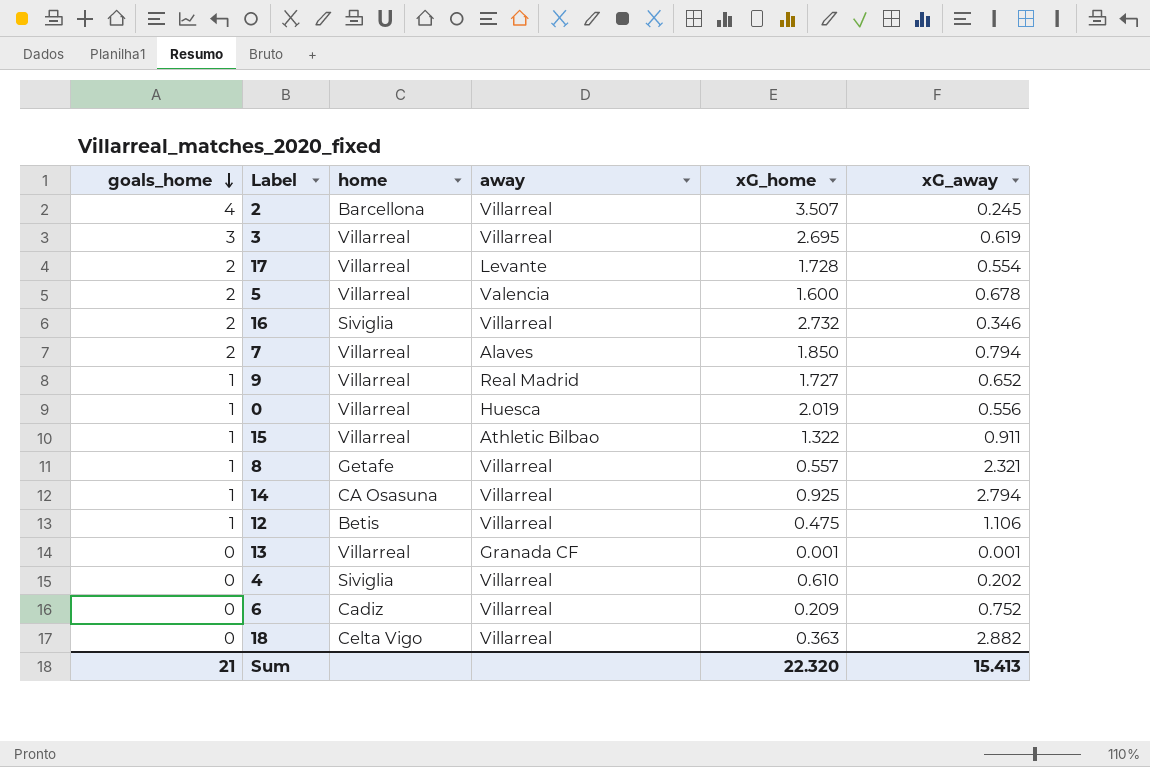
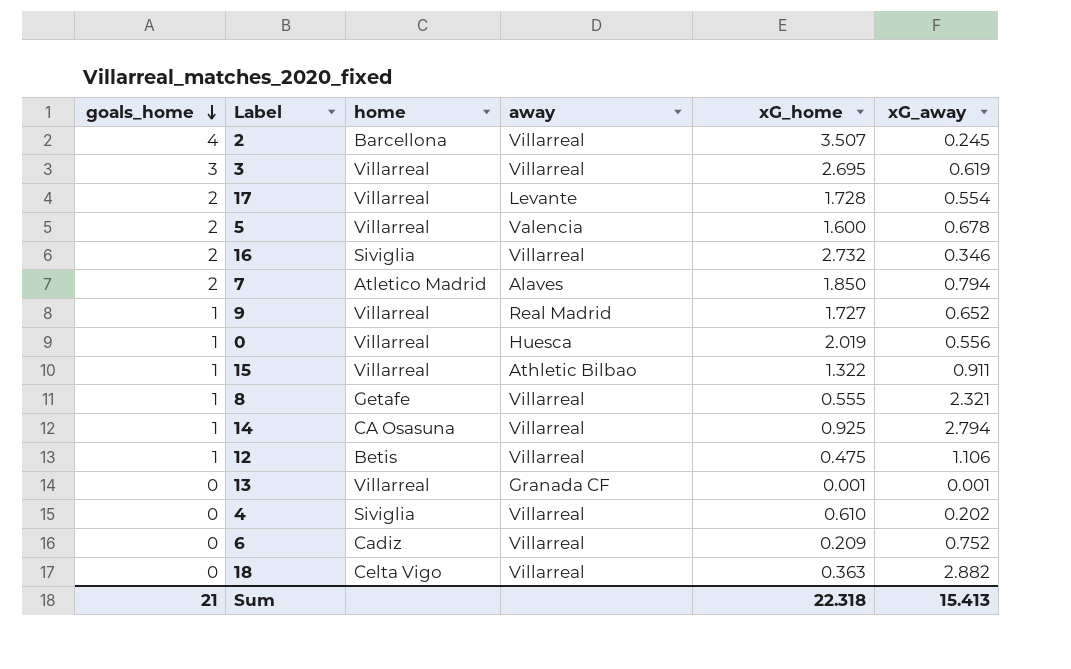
7 | home: Villarreal -> Atletico Madrid
8 | xG_home: 0.557 -> 0.555
Sum | xG_home: 22.320 -> 22.318

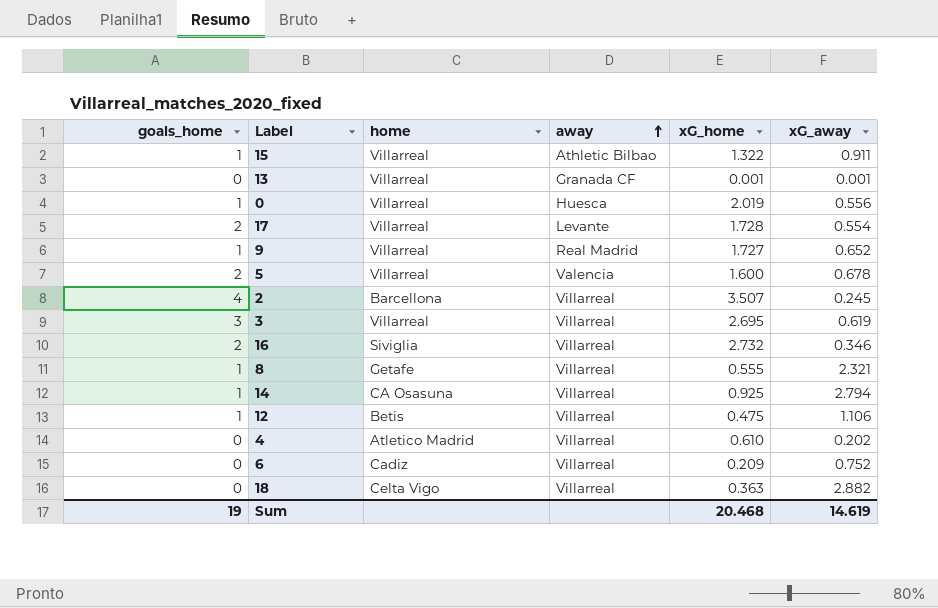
row order: goals_home descending -> away ascending
row 7: 2 | Atletico Madrid | Alaves | 1.850 | 0.794 -> none
4 | home: Siviglia -> Atletico Madrid
Sum | goals_home: 21 -> 19
Sum | xG_home: 22.318 -> 20.468
Sum | xG_away: 15.413 -> 14.619

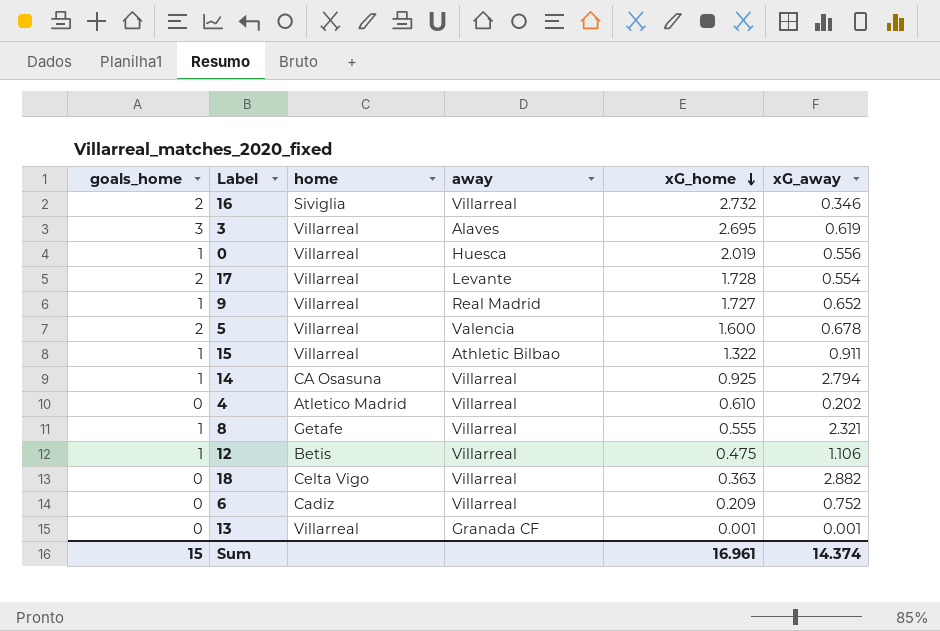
row order: away ascending -> xG_home descending
row 2: 4 | Barcellona | Villarreal | 3.507 | 0.245 -> none
3 | away: Villarreal -> Alaves
Sum | goals_home: 19 -> 15
Sum | xG_home: 20.468 -> 16.961
Sum | xG_away: 14.619 -> 14.374

